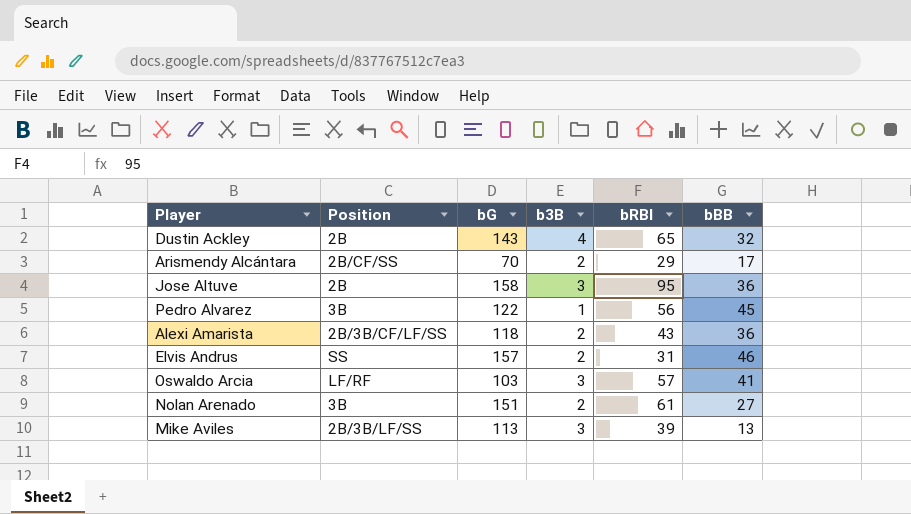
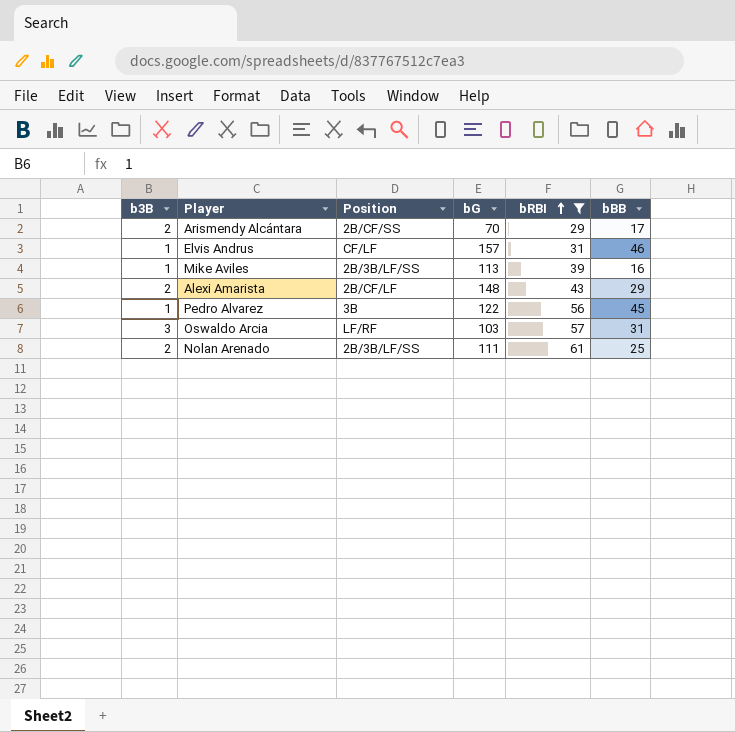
filter: none -> bRBI <= 61
row order: none -> bRBI ascending
column b3B | position: 4 -> 1
Elvis Andrus | b3B: 2 -> 1
Elvis Andrus | Position: SS -> CF/LF
Mike Aviles | b3B: 3 -> 1
Mike Aviles | bBB: 13 -> 16
Alexi Amarista | Position: 2B/3B/CF/LF/SS -> 2B/CF/LF
Alexi Amarista | bG: 118 -> 148
Alexi Amarista | bBB: 36 -> 29
Oswaldo Arcia | bBB: 41 -> 31
Nolan Arenado | Position: 3B -> 2B/3B/LF/SS
Nolan Arenado | bG: 151 -> 111
Nolan Arenado | bBB: 27 -> 25

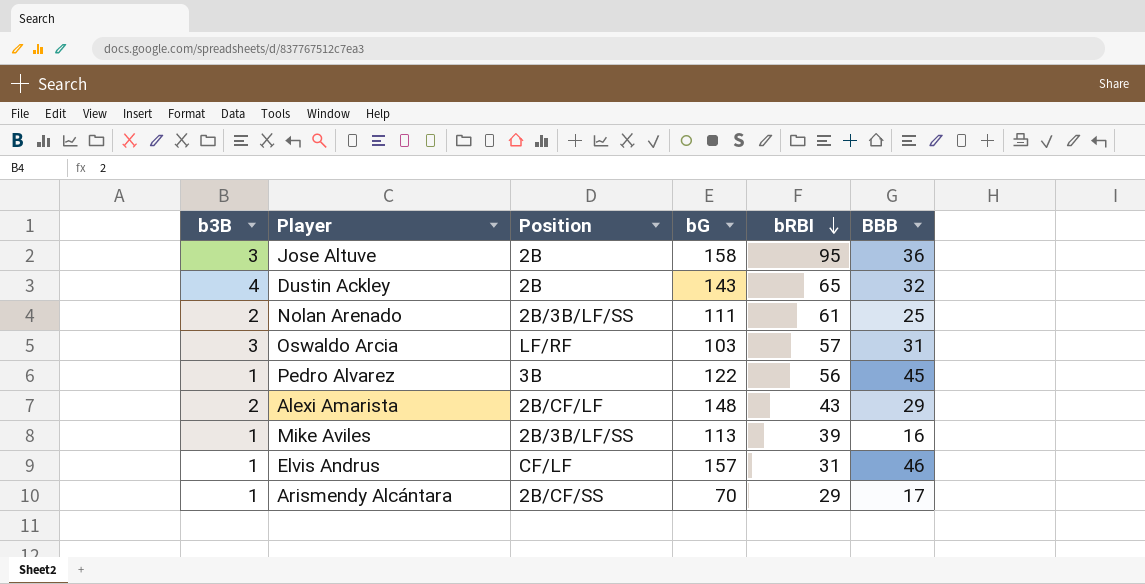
filter: bRBI <= 61 -> none
row order: bRBI ascending -> bRBI descending
column name: bBB -> BBB
Arismendy Alcántara | b3B: 2 -> 1

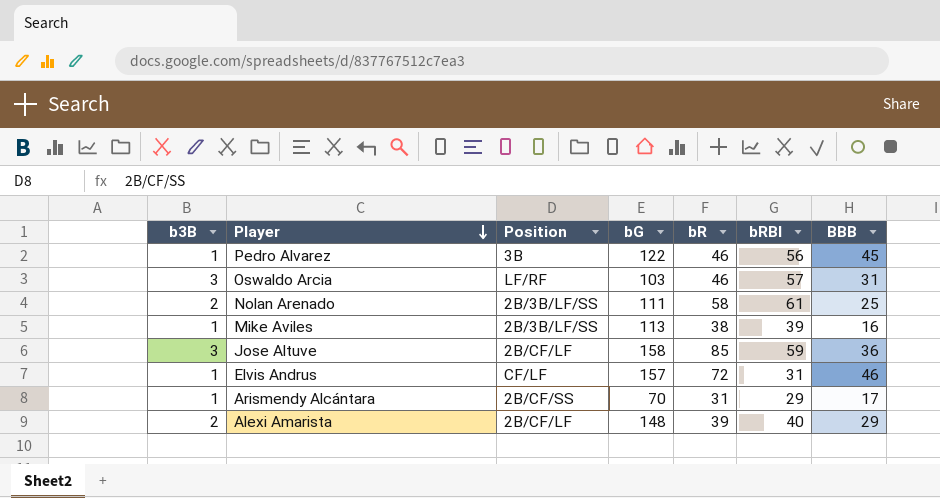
row order: bRBI descending -> Player descending
column bR | position: none -> 5
row Dustin Ackley: 4 | 2B | 143 | 65 | 32 -> none
Jose Altuve | Position: 2B -> 2B/CF/LF
Jose Altuve | bRBI: 95 -> 59
Alexi Amarista | bRBI: 43 -> 40

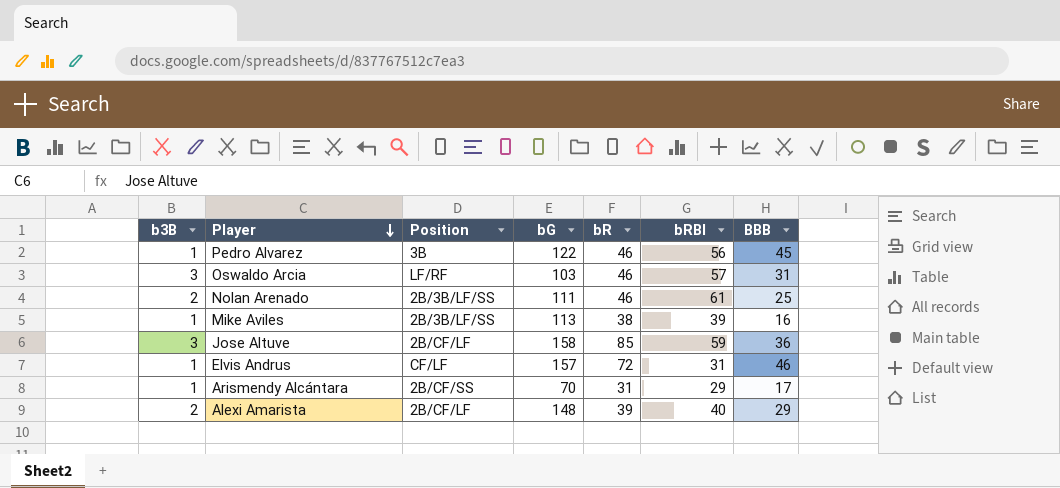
Nolan Arenado | bR: 58 -> 46

